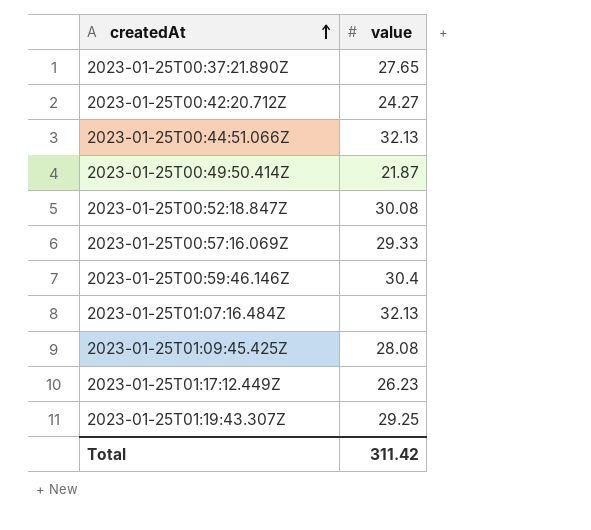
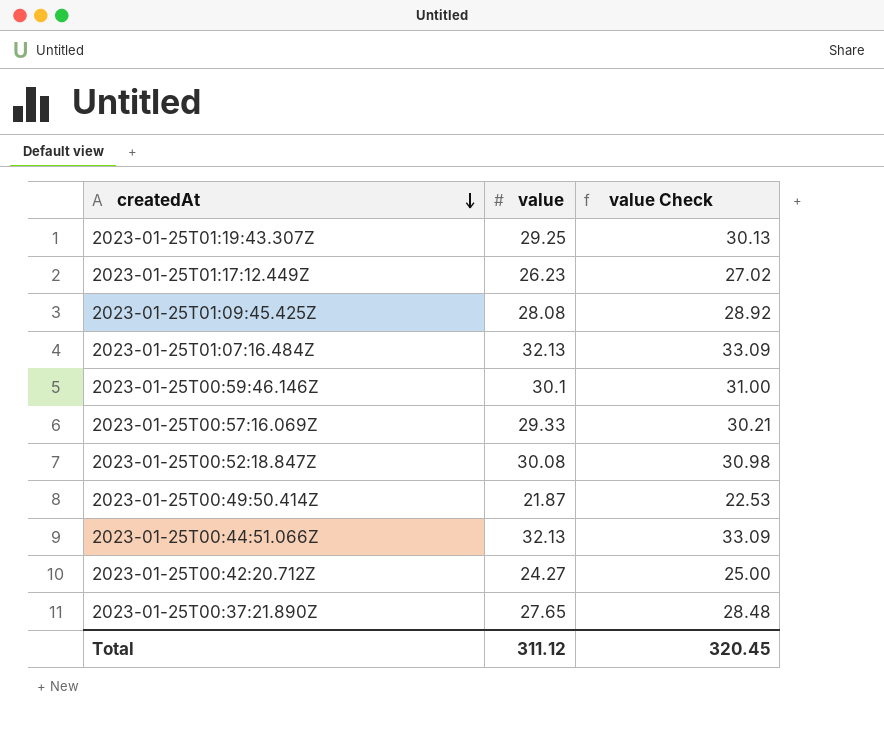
row order: createdAt ascending -> createdAt descending
column value Check | formula: none -> [value] * 1.03
2023-01-25T00:59:46.146Z | value: 30.4 -> 30.1
Total | value: 311.42 -> 311.12

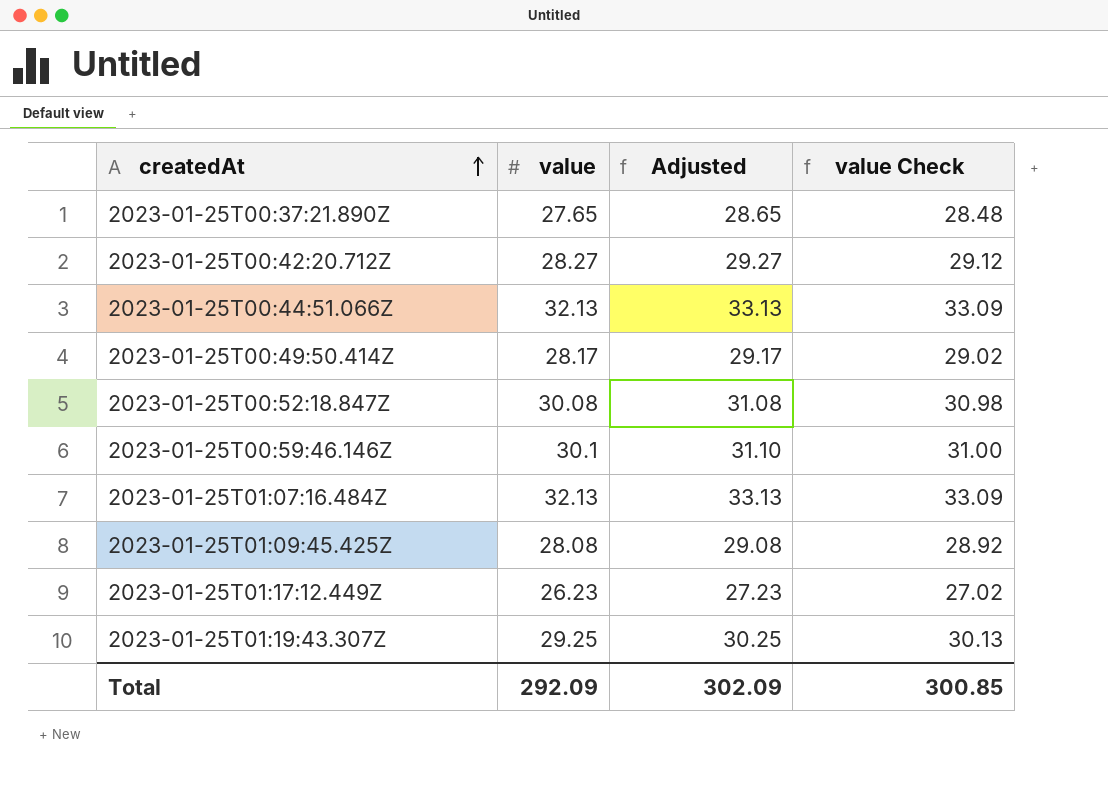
row order: createdAt descending -> createdAt ascending
column Adjusted | formula: none -> [value] + 1
row 2023-01-25T00:57:16.069Z: 29.33 | 30.21 -> none
2023-01-25T00:42:20.712Z | value: 24.27 -> 28.27
2023-01-25T00:42:20.712Z | value Check: 25.00 -> 29.12
2023-01-25T00:49:50.414Z | value: 21.87 -> 28.17
2023-01-25T00:49:50.414Z | value Check: 22.53 -> 29.02
Total | value: 311.12 -> 292.09
Total | value Check: 320.45 -> 300.85

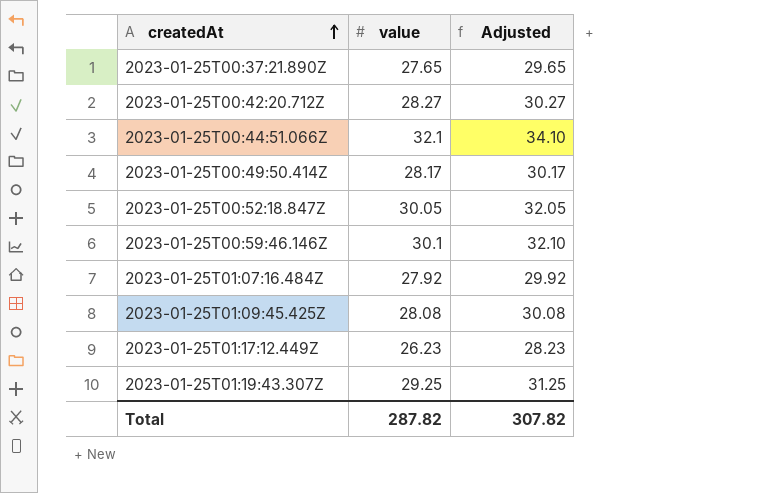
column value Check | formula: [value] * 1.03 -> none
column Adjusted | formula: [value] + 1 -> [value] + 2
2023-01-25T00:44:51.066Z | value: 32.13 -> 32.1
2023-01-25T00:52:18.847Z | value: 30.08 -> 30.05
2023-01-25T01:07:16.484Z | value: 32.13 -> 27.92
Total | value: 292.09 -> 287.82
Total | Adjusted: 302.09 -> 307.82

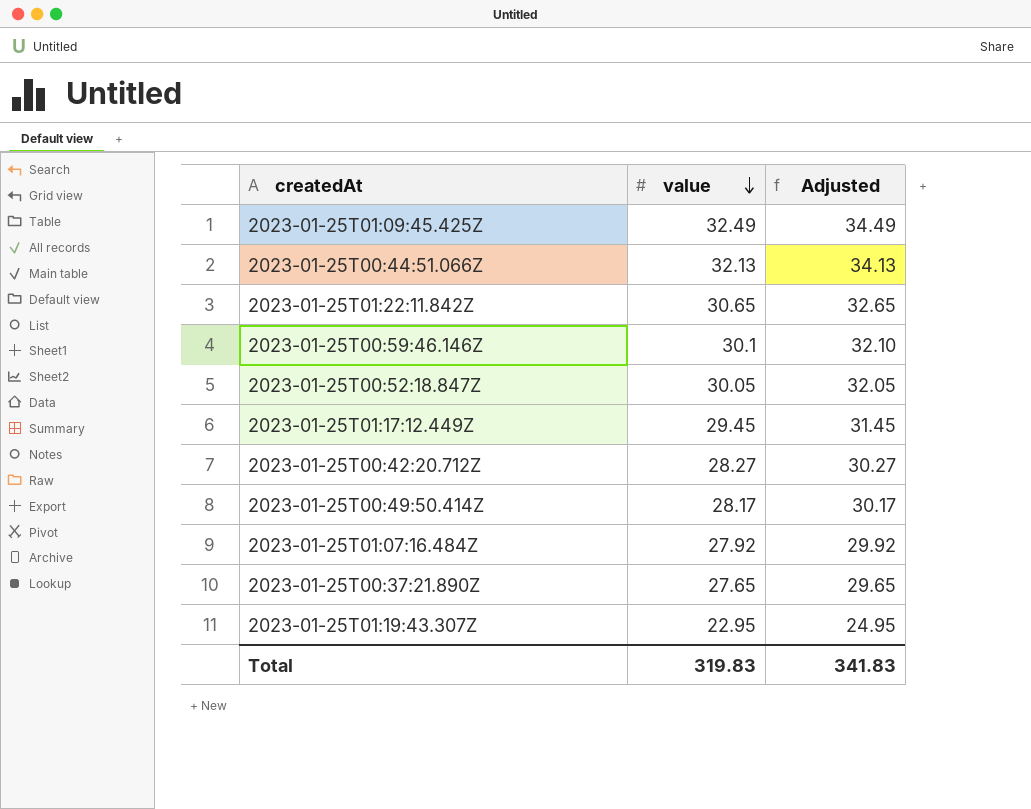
row order: createdAt ascending -> value descending
2023-01-25T01:09:45.425Z | value: 28.08 -> 32.49
2023-01-25T01:09:45.425Z | Adjusted: 30.08 -> 34.49
2023-01-25T00:44:51.066Z | value: 32.1 -> 32.13
2023-01-25T00:44:51.066Z | Adjusted: 34.10 -> 34.13
row 2023-01-25T01:22:11.842Z: none -> 30.65 | 32.65
2023-01-25T01:17:12.449Z | value: 26.23 -> 29.45
2023-01-25T01:17:12.449Z | Adjusted: 28.23 -> 31.45
2023-01-25T01:19:43.307Z | value: 29.25 -> 22.95
2023-01-25T01:19:43.307Z | Adjusted: 31.25 -> 24.95
Total | value: 287.82 -> 319.83
Total | Adjusted: 307.82 -> 341.83

